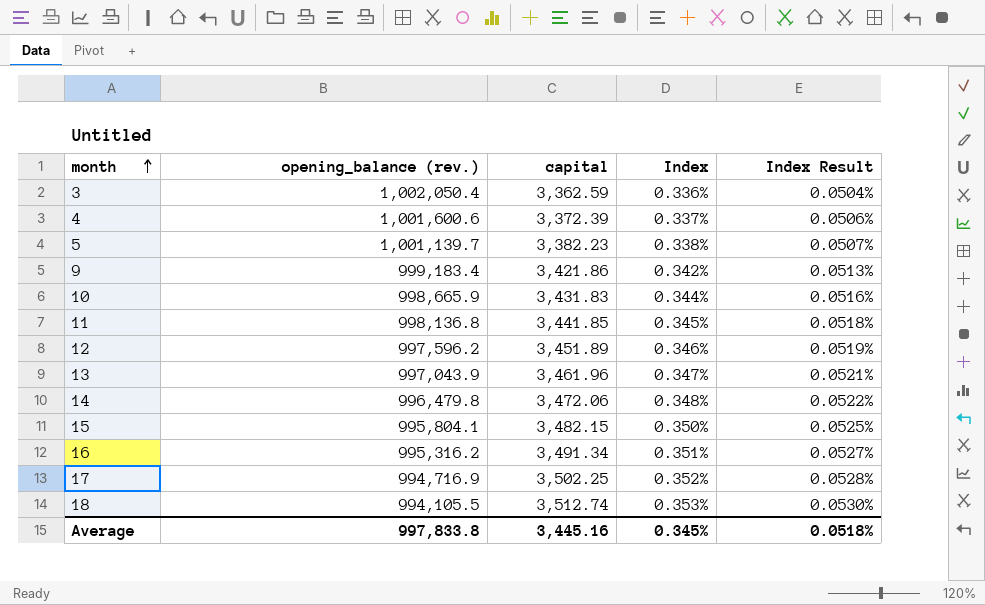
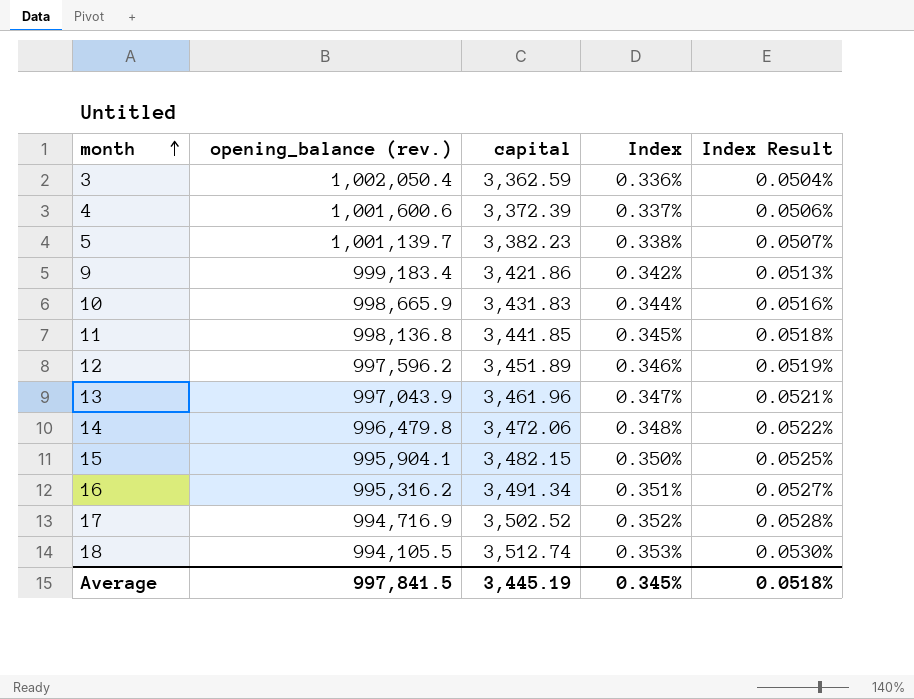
15 | opening_balance (rev.): 995,804.1 -> 995,904.1
17 | capital: 3,502.25 -> 3,502.52
Average | opening_balance (rev.): 997,833.8 -> 997,841.5
Average | capital: 3,445.16 -> 3,445.19

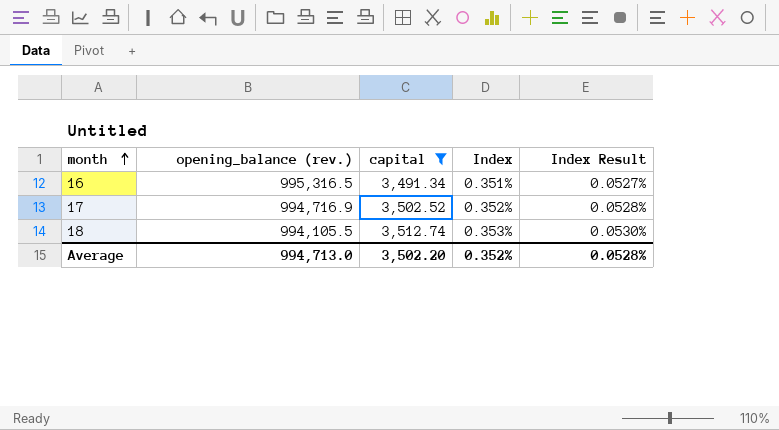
filter: none -> capital >= 3,491.34
16 | opening_balance (rev.): 995,316.2 -> 995,316.5
Average | opening_balance (rev.): 997,841.5 -> 994,713.0
Average | capital: 3,445.19 -> 3,502.20
Average | Index: 0.345% -> 0.352%
Average | Index Result: 0.0518% -> 0.0528%

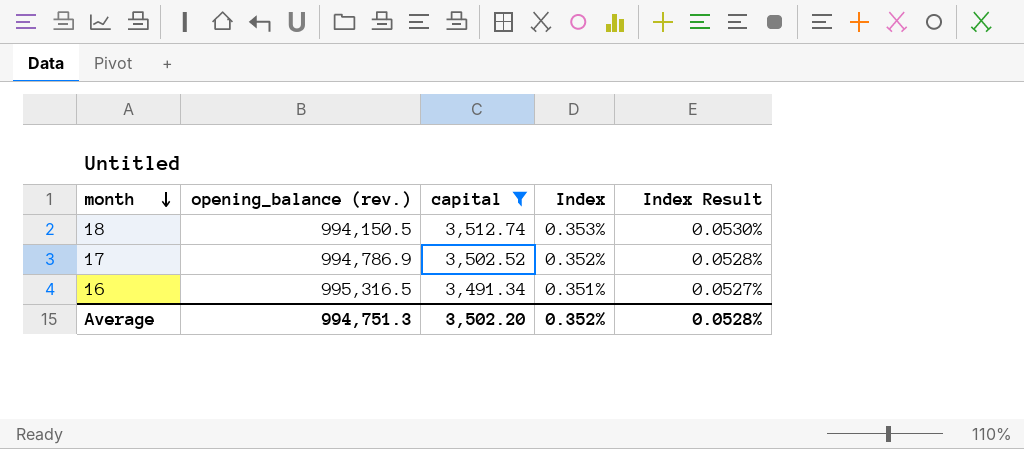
row order: month ascending -> month descending
18 | opening_balance (rev.): 994,105.5 -> 994,150.5
17 | opening_balance (rev.): 994,716.9 -> 994,786.9
Average | opening_balance (rev.): 994,713.0 -> 994,751.3

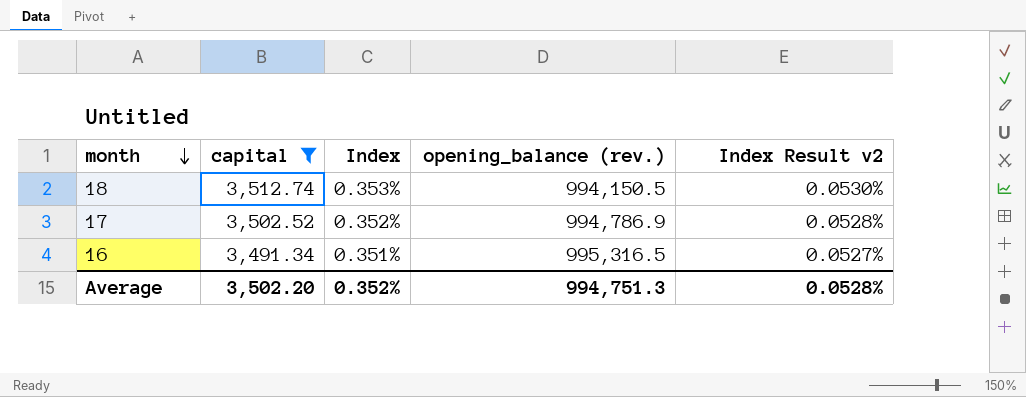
column opening_balance (rev.) | position: 2 -> 4
column name: Index Result -> Index Result v2

